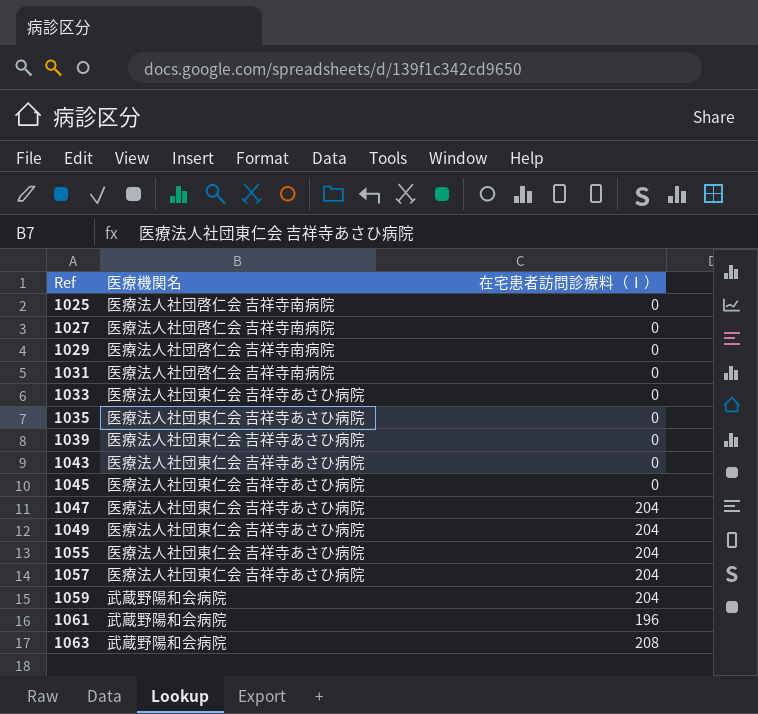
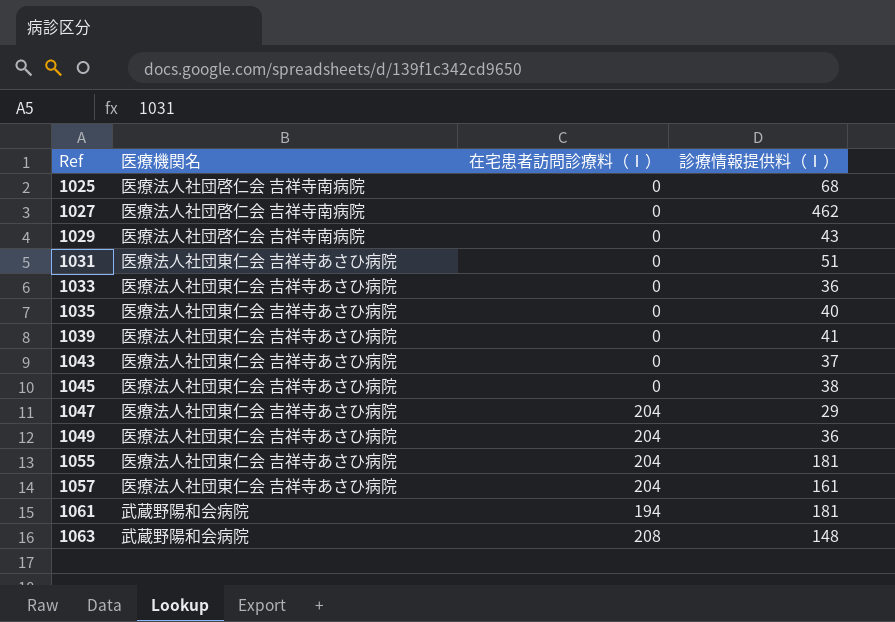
column 診療情報提供料（Ⅰ） | position: none -> 4
row 1059: 武蔵野陽和会病院 | 204 -> none
1031 | 医療機関名: 医療法人社団啓仁会 吉祥寺南病院 -> 医療法人社団東仁会 吉祥寺あさひ病院
1061 | 在宅患者訪問診療料（Ⅰ）: 196 -> 194

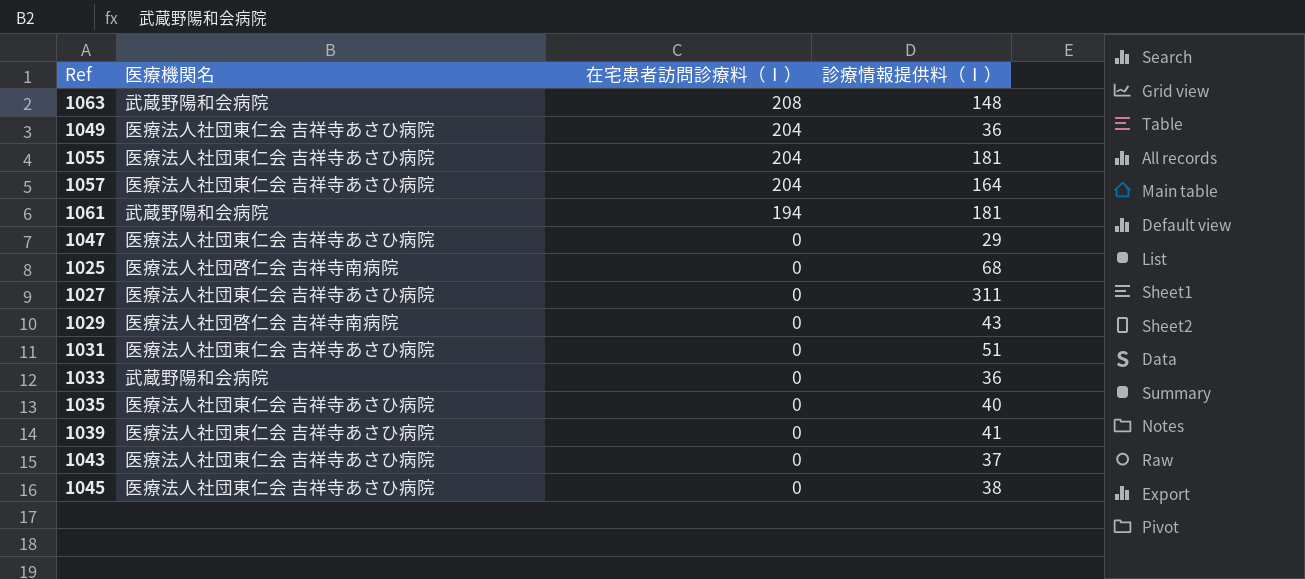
row order: Ref ascending -> 在宅患者訪問診療料（Ⅰ） descending
1057 | 診療情報提供料（Ⅰ）: 161 -> 164
1047 | 在宅患者訪問診療料（Ⅰ）: 204 -> 0
1027 | 医療機関名: 医療法人社団啓仁会 吉祥寺南病院 -> 医療法人社団東仁会 吉祥寺あさひ病院
1027 | 診療情報提供料（Ⅰ）: 462 -> 311
1033 | 医療機関名: 医療法人社団東仁会 吉祥寺あさひ病院 -> 武蔵野陽和会病院

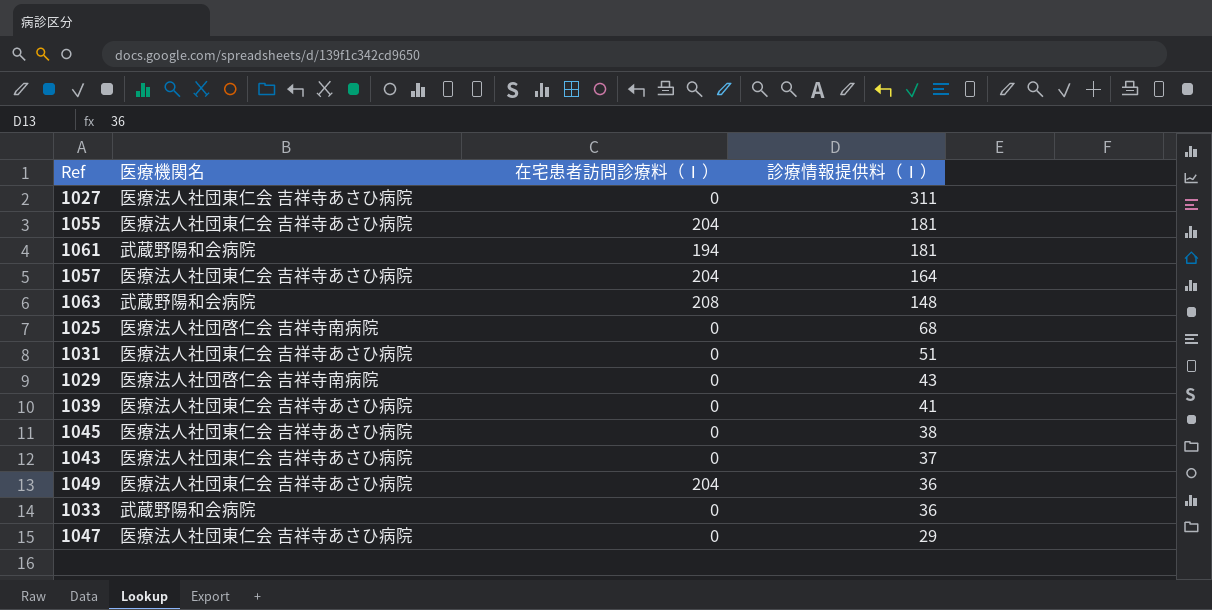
row order: 在宅患者訪問診療料（Ⅰ） descending -> 診療情報提供料（Ⅰ） descending
row 1035: 医療法人社団東仁会 吉祥寺あさひ病院 | 0 | 40 -> none

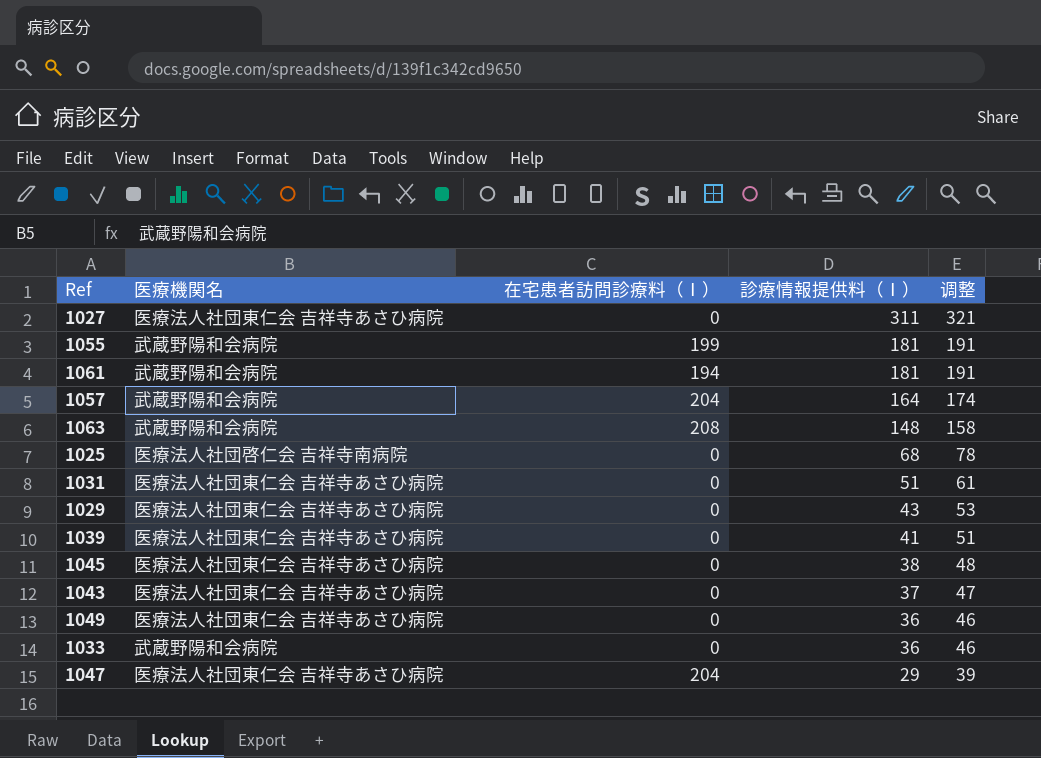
column 调整 | formula: none -> [診療情報提供料（Ⅰ）] + 10
1055 | 医療機関名: 医療法人社団東仁会 吉祥寺あさひ病院 -> 武蔵野陽和会病院
1055 | 在宅患者訪問診療料（Ⅰ）: 204 -> 199
1057 | 医療機関名: 医療法人社団東仁会 吉祥寺あさひ病院 -> 武蔵野陽和会病院
1029 | 医療機関名: 医療法人社団啓仁会 吉祥寺南病院 -> 医療法人社団東仁会 吉祥寺あさひ病院
1049 | 在宅患者訪問診療料（Ⅰ）: 204 -> 0
1047 | 在宅患者訪問診療料（Ⅰ）: 0 -> 204

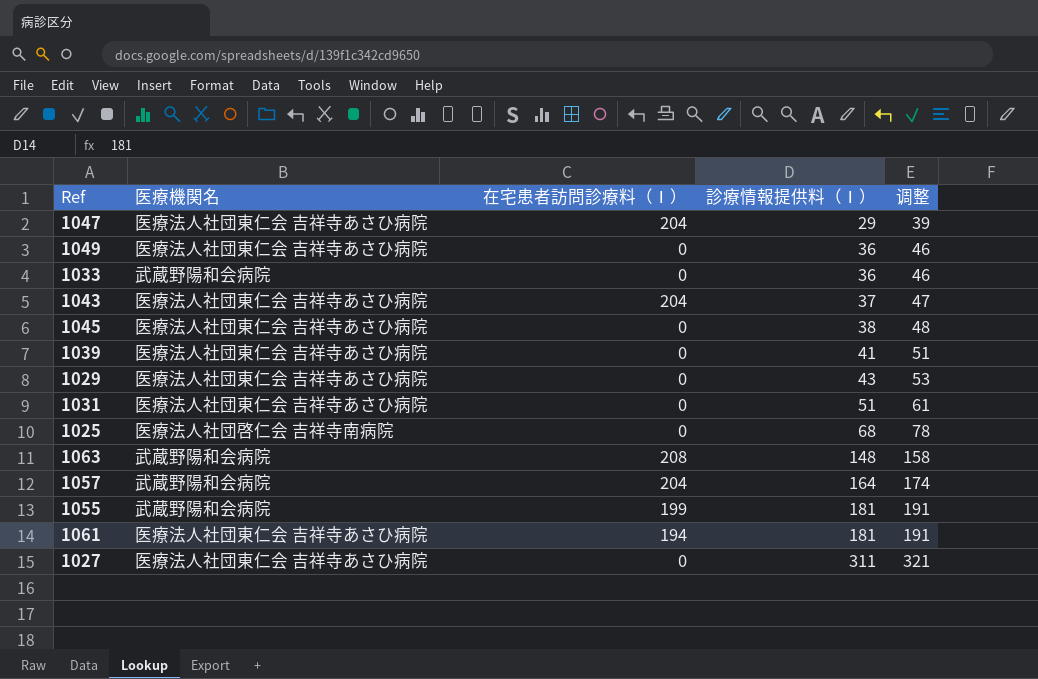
row order: 診療情報提供料（Ⅰ） descending -> 診療情報提供料（Ⅰ） ascending
1043 | 在宅患者訪問診療料（Ⅰ）: 0 -> 204
1061 | 医療機関名: 武蔵野陽和会病院 -> 医療法人社団東仁会 吉祥寺あさひ病院

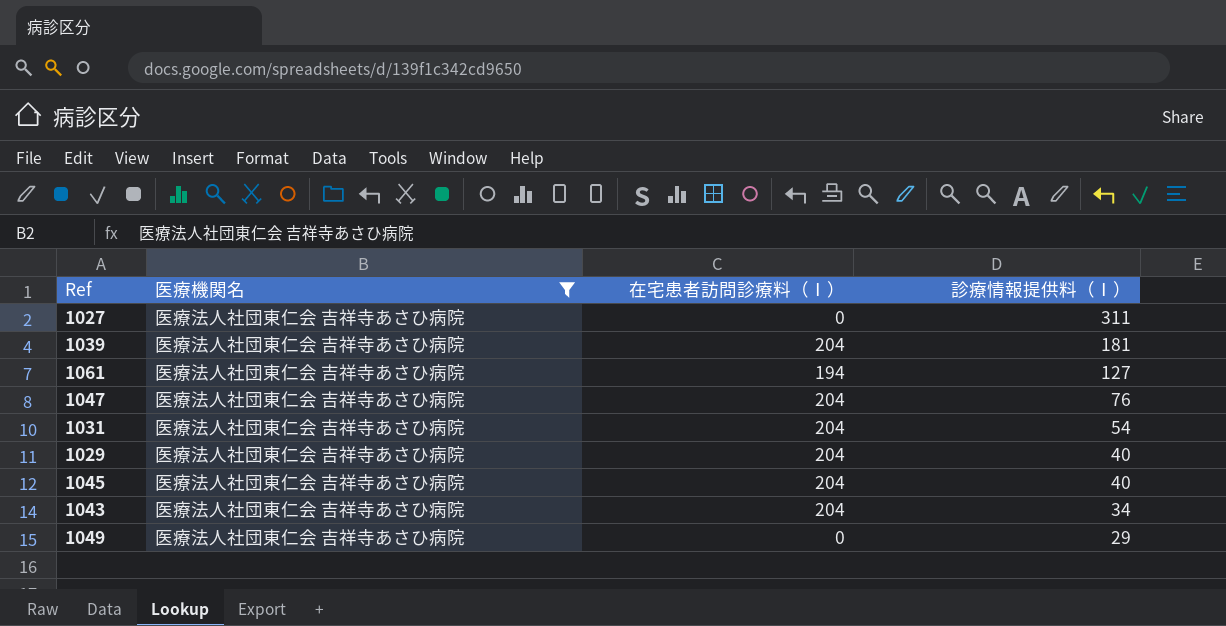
filter: none -> 医療機関名 = 医療法人社団東仁会 吉祥寺あさひ病院
row order: 診療情報提供料（Ⅰ） ascending -> 診療情報提供料（Ⅰ） descending
column 调整 | formula: [診療情報提供料（Ⅰ）] + 10 -> none
1039 | 在宅患者訪問診療料（Ⅰ）: 0 -> 204
1039 | 診療情報提供料（Ⅰ）: 41 -> 181
1061 | 診療情報提供料（Ⅰ）: 181 -> 127
1047 | 診療情報提供料（Ⅰ）: 29 -> 76
1031 | 在宅患者訪問診療料（Ⅰ）: 0 -> 204
1031 | 診療情報提供料（Ⅰ）: 51 -> 54
1029 | 在宅患者訪問診療料（Ⅰ）: 0 -> 204
1029 | 診療情報提供料（Ⅰ）: 43 -> 40
1045 | 在宅患者訪問診療料（Ⅰ）: 0 -> 204
1045 | 診療情報提供料（Ⅰ）: 38 -> 40
1043 | 診療情報提供料（Ⅰ）: 37 -> 34
1049 | 診療情報提供料（Ⅰ）: 36 -> 29

